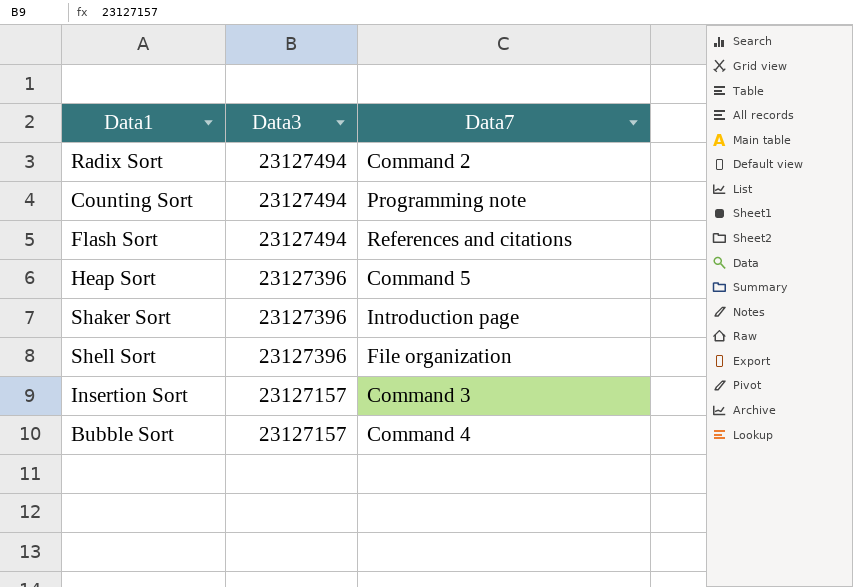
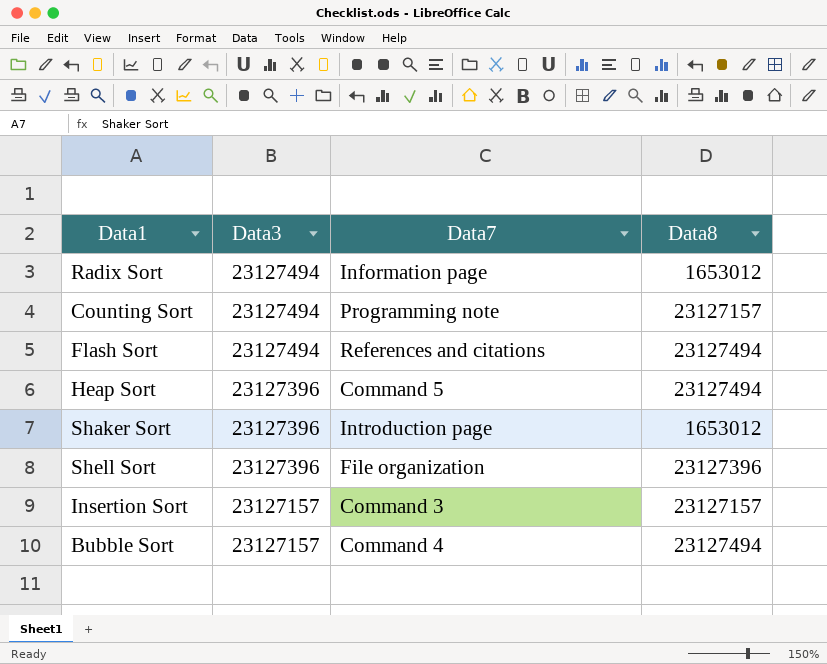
column Data8 | position: none -> 4
Radix Sort | Data7: Command 2 -> Information page

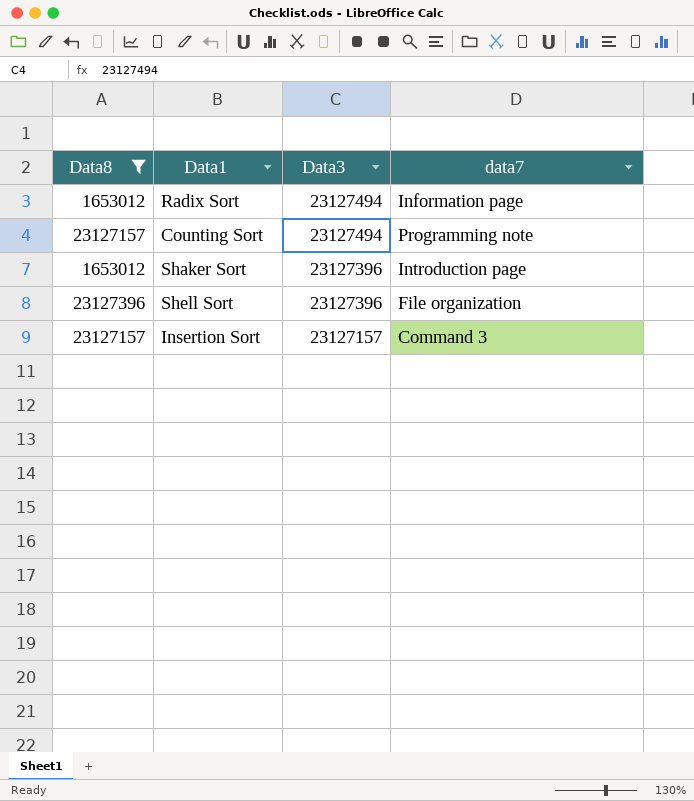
filter: none -> Data8 != 23127494
column Data8 | position: 4 -> 1
column name: Data7 -> data7

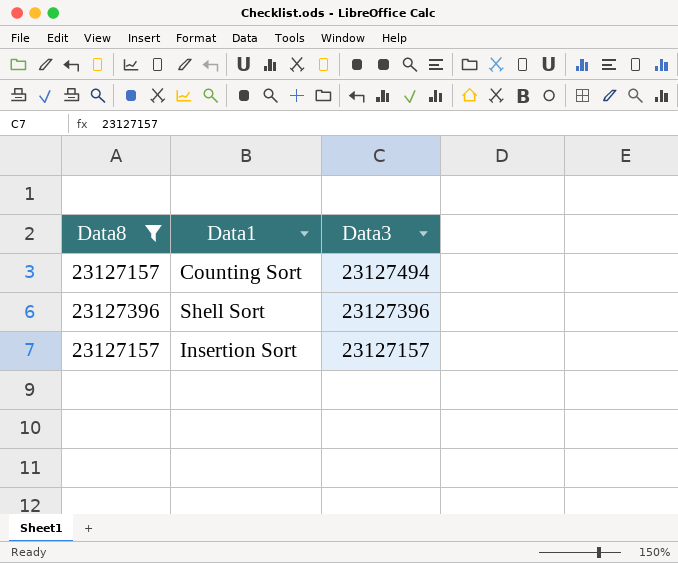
column data7 | position: 4 -> none
row Radix Sort: 1653012 | 23127494 | Information page -> none
row Shaker Sort: 1653012 | 23127396 | Introduction page -> none

